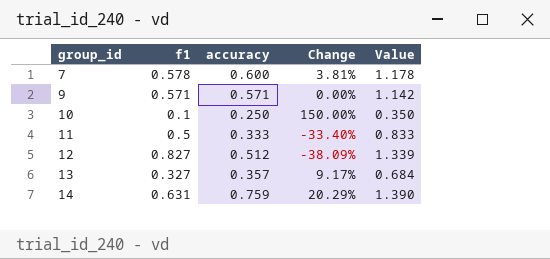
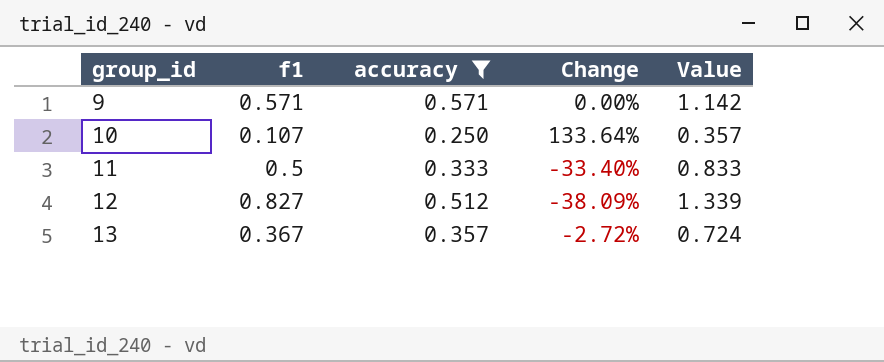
filter: none -> accuracy <= 0.571
10 | f1: 0.1 -> 0.107
10 | Change: 150.00% -> 133.64%
10 | Value: 0.350 -> 0.357
13 | f1: 0.327 -> 0.367
13 | Change: 9.17% -> -2.72%
13 | Value: 0.684 -> 0.724

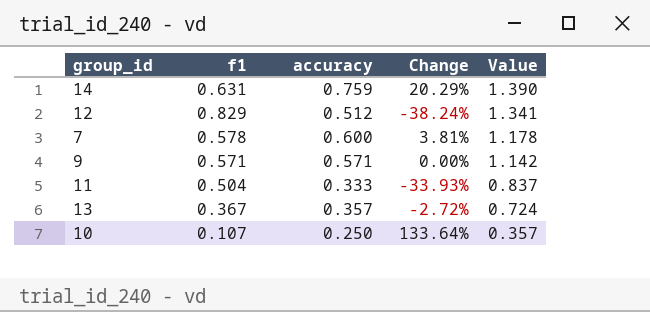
filter: accuracy <= 0.571 -> none
row order: group_id ascending -> Value descending
12 | f1: 0.827 -> 0.829
12 | Change: -38.09% -> -38.24%
12 | Value: 1.339 -> 1.341
11 | f1: 0.5 -> 0.504
11 | Change: -33.40% -> -33.93%
11 | Value: 0.833 -> 0.837

